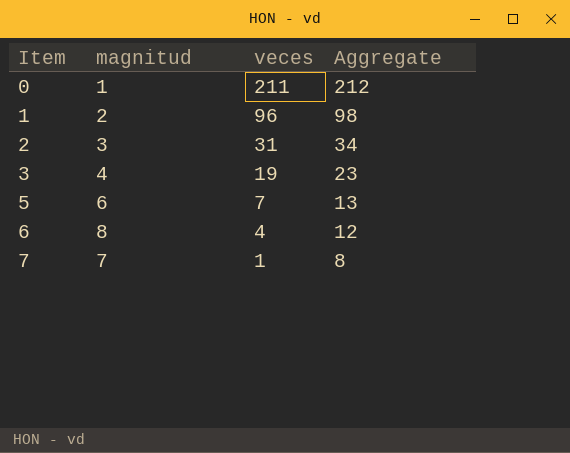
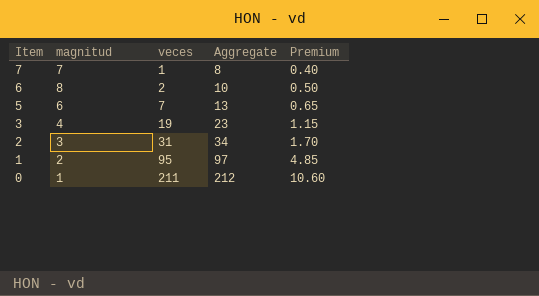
row order: Item ascending -> Item descending
column Premium | formula: none -> [Aggregate] * 0.05
6 | veces: 4 -> 2
6 | Aggregate: 12 -> 10
1 | veces: 96 -> 95
1 | Aggregate: 98 -> 97

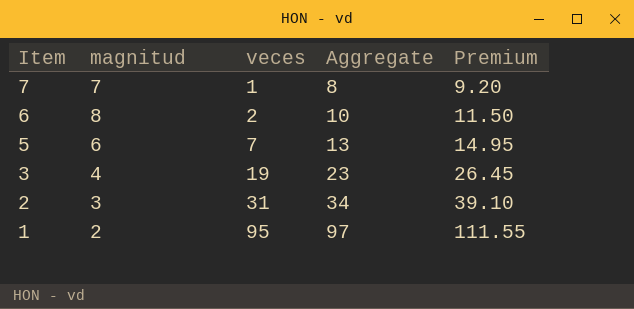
column Premium | formula: [Aggregate] * 0.05 -> [Aggregate] * 1.15
row 0: 1 | 211 | 212 | 10.60 -> none

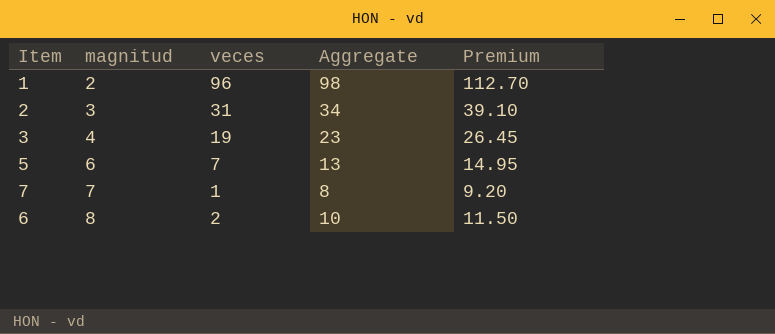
row order: Item descending -> magnitud ascending
1 | veces: 95 -> 96
1 | Aggregate: 97 -> 98
1 | Premium: 111.55 -> 112.70

